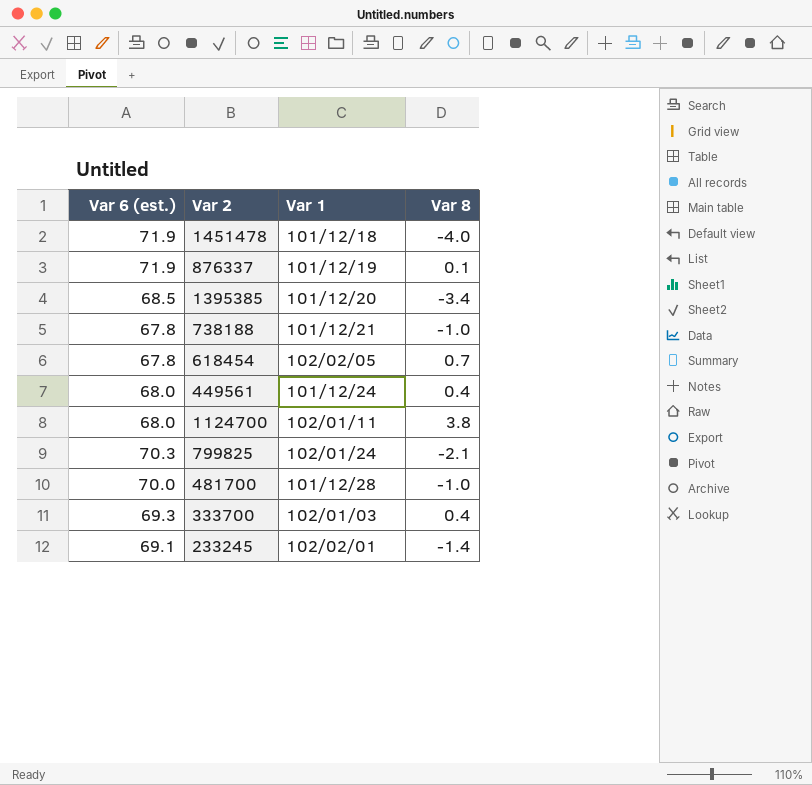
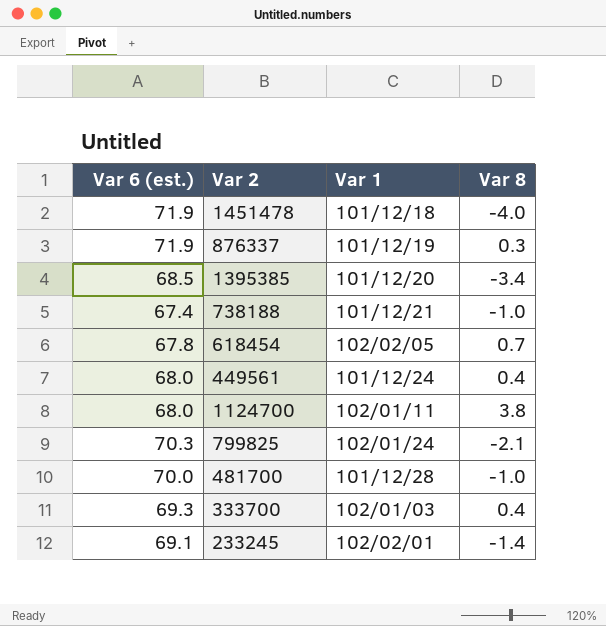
876337 | Var 8: 0.1 -> 0.3
738188 | Var 6 (est.): 67.8 -> 67.4

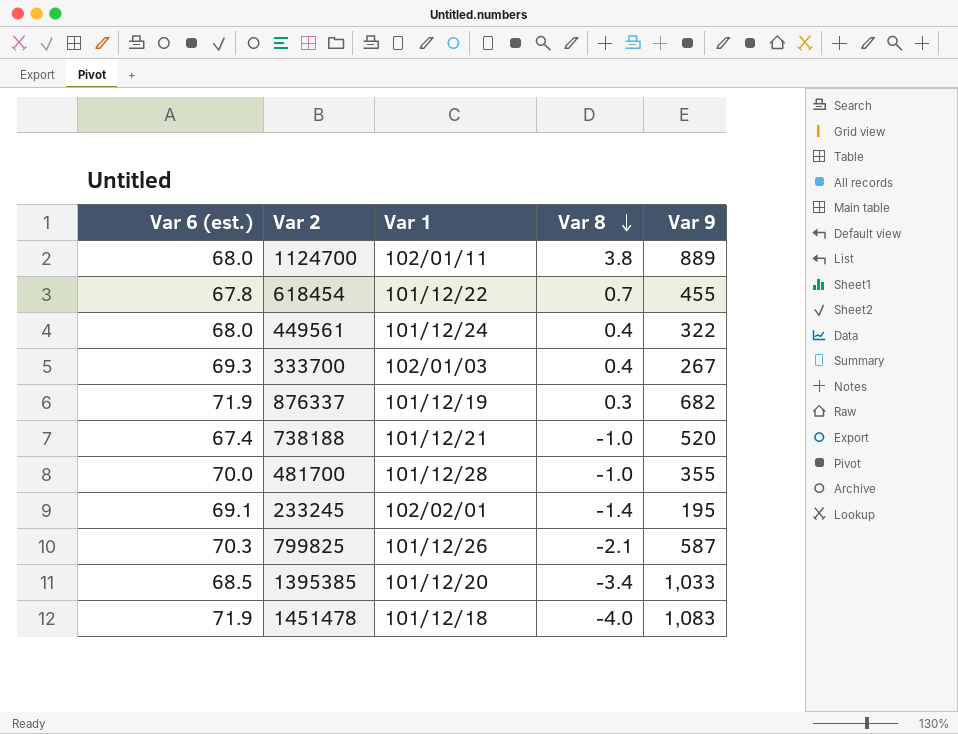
row order: none -> Var 8 descending
column Var 9 | position: none -> 5
618454 | Var 1: 102/02/05 -> 101/12/22
799825 | Var 1: 102/01/24 -> 101/12/26

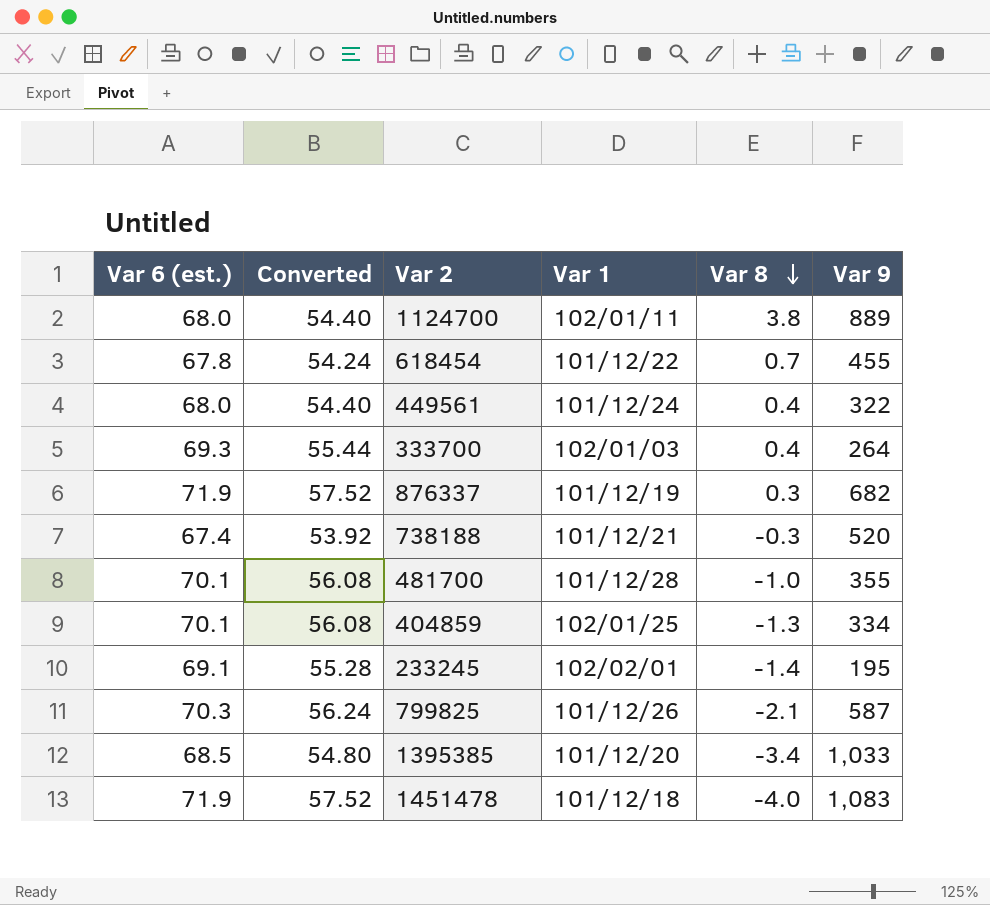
column Converted | formula: none -> [Var 6 (est.)] * 0.8
333700 | Var 9: 267 -> 264
738188 | Var 8: -1.0 -> -0.3
481700 | Var 6 (est.): 70.0 -> 70.1
row 404859: none -> 70.1 | 56.08 | 102/01/25 | -1.3 | 334

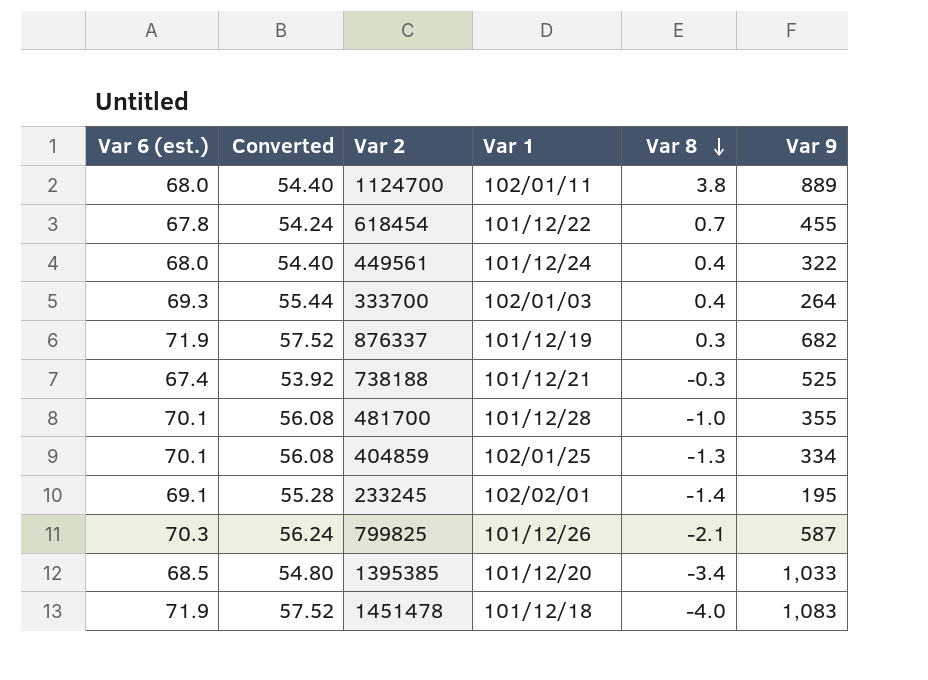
738188 | Var 9: 520 -> 525

